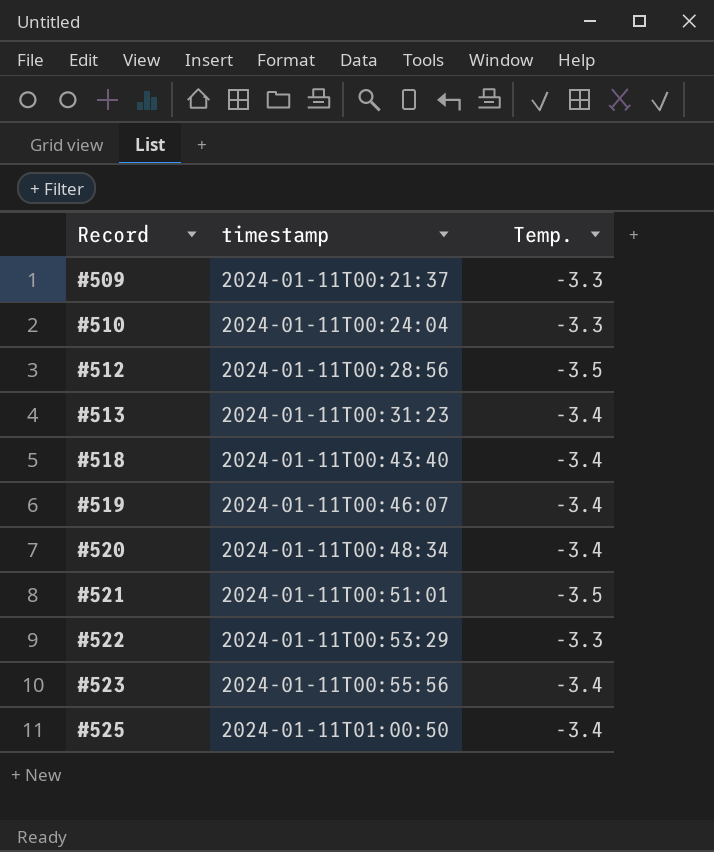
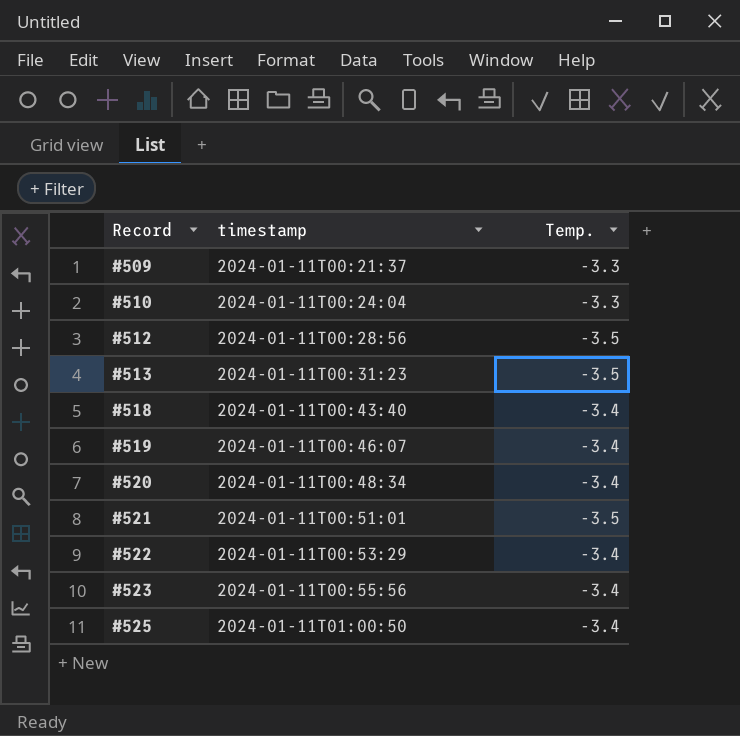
#513 | Temp.: -3.4 -> -3.5
#522 | Temp.: -3.3 -> -3.4

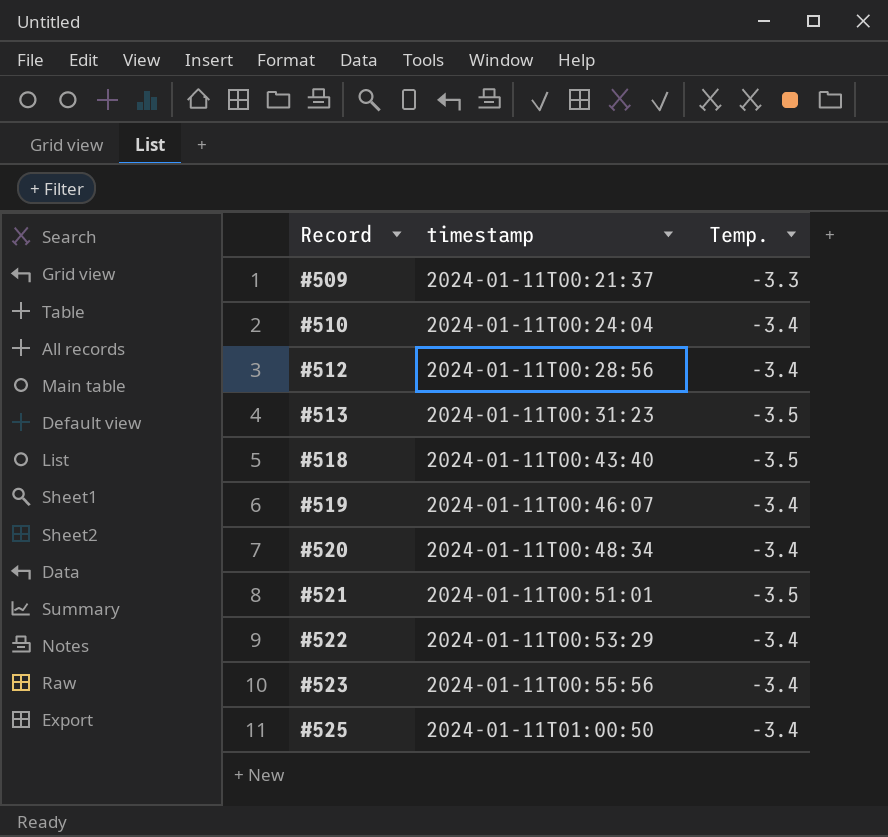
#510 | Temp.: -3.3 -> -3.4
#512 | Temp.: -3.5 -> -3.4
#518 | Temp.: -3.4 -> -3.5

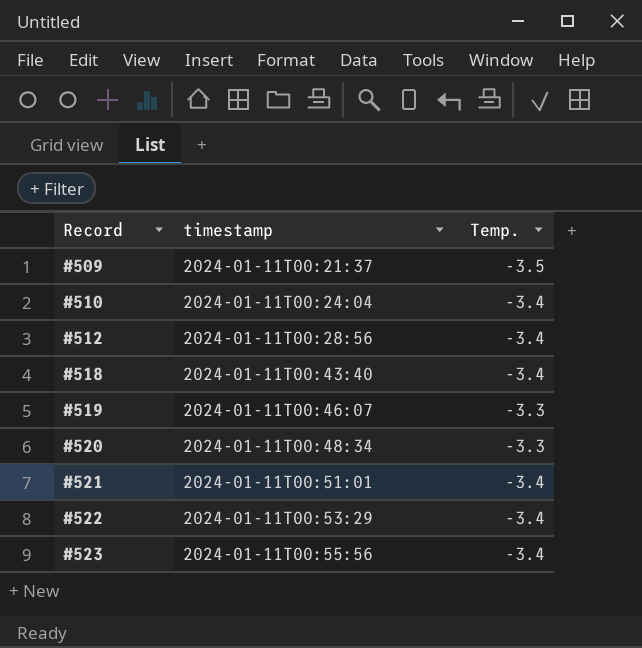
row #513: 2024-01-11T00:31:23 | -3.5 -> none
row #525: 2024-01-11T01:00:50 | -3.4 -> none
#509 | Temp.: -3.3 -> -3.5
#518 | Temp.: -3.5 -> -3.4
#519 | Temp.: -3.4 -> -3.3
#520 | Temp.: -3.4 -> -3.3
#521 | Temp.: -3.5 -> -3.4

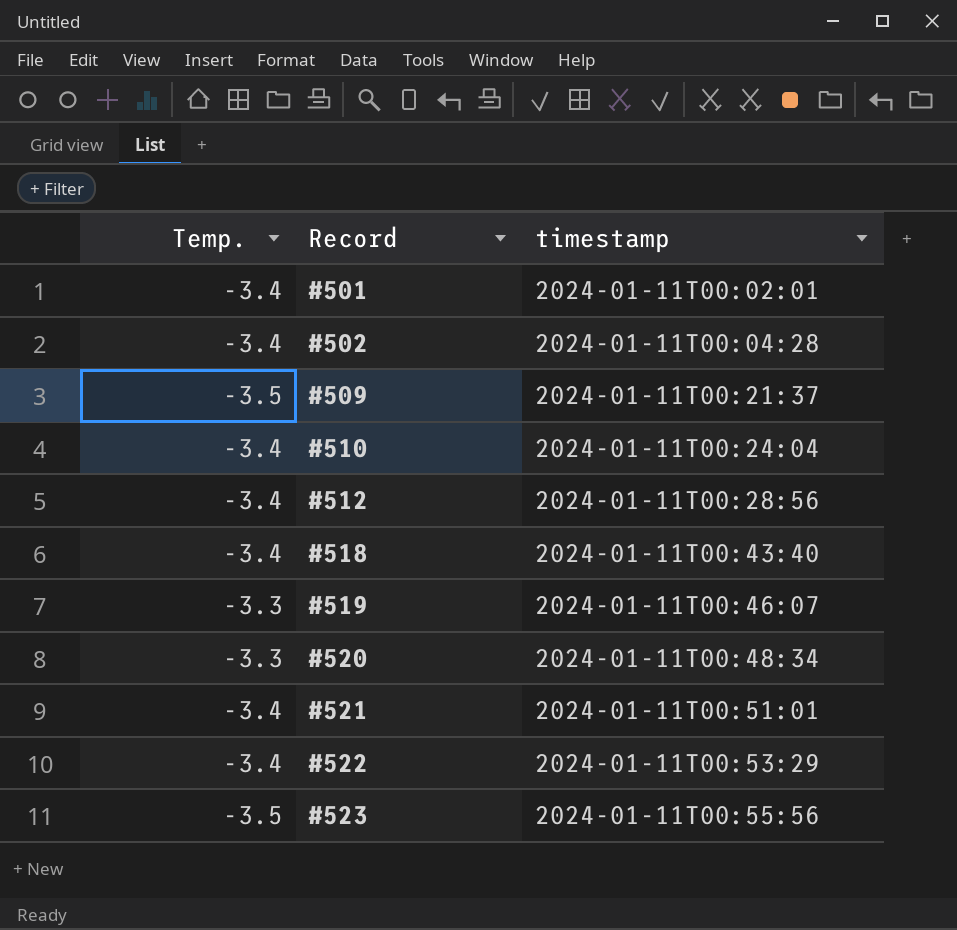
column Temp. | position: 3 -> 1
row #501: none -> -3.4 | 2024-01-11T00:02:01
row #502: none -> -3.4 | 2024-01-11T00:04:28
#523 | Temp.: -3.4 -> -3.5

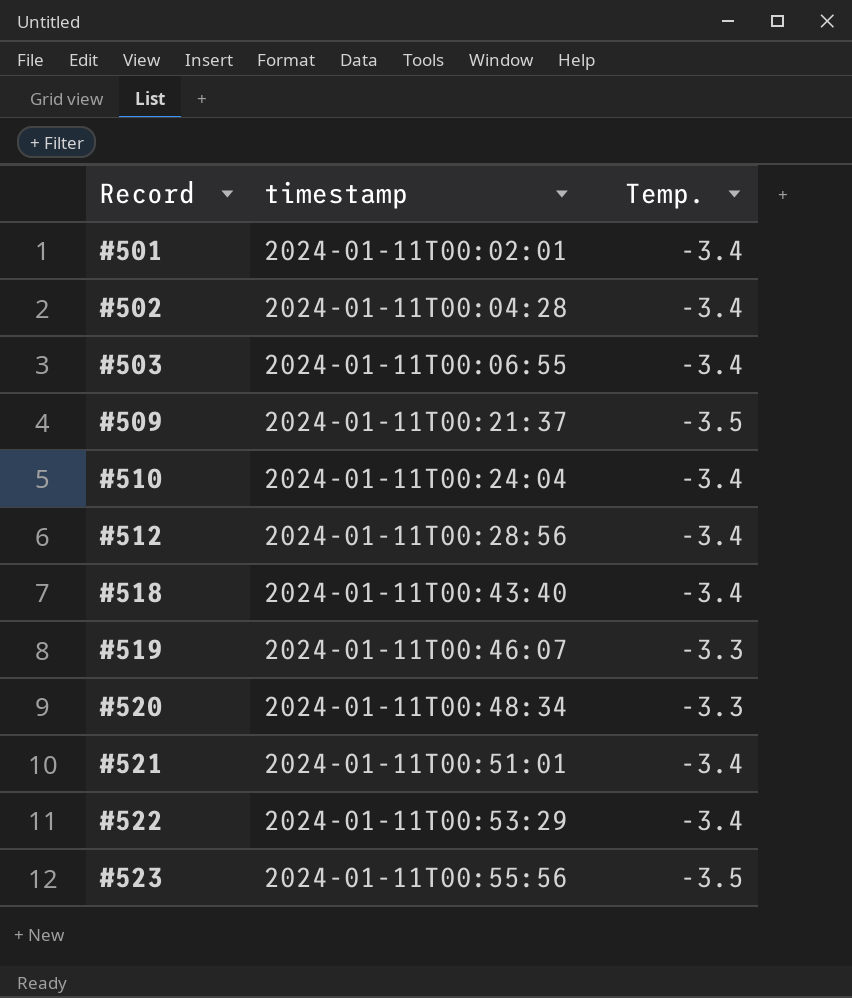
column Temp. | position: 1 -> 3
row #503: none -> 2024-01-11T00:06:55 | -3.4

